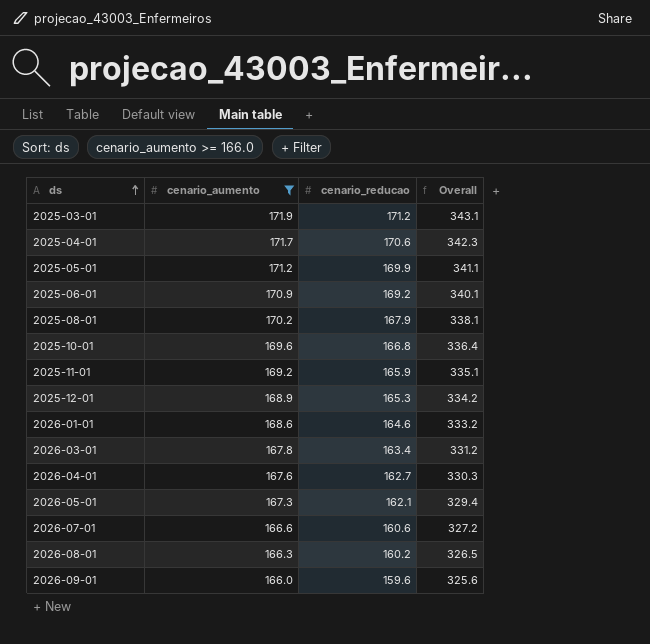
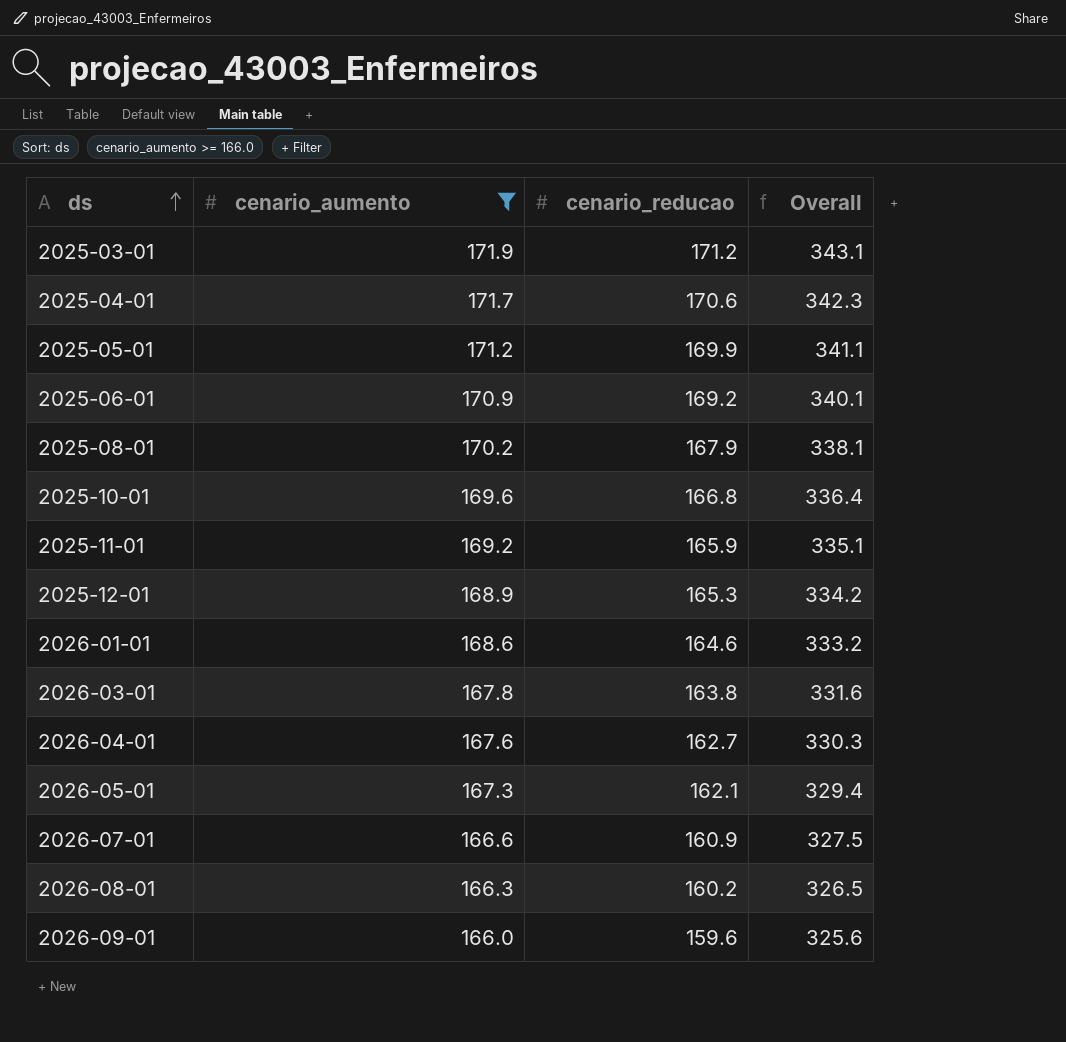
2026-03-01 | cenario_reducao: 163.4 -> 163.8
2026-03-01 | Overall: 331.2 -> 331.6
2026-07-01 | cenario_reducao: 160.6 -> 160.9
2026-07-01 | Overall: 327.2 -> 327.5

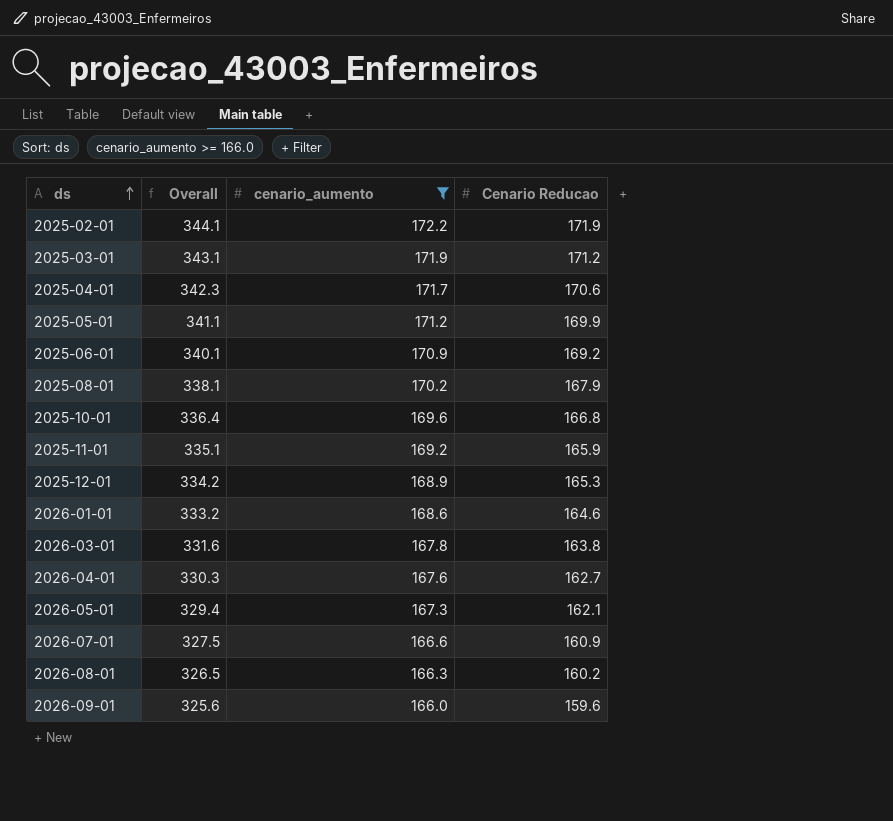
column Overall | position: 4 -> 2
column name: cenario_reducao -> Cenario Reducao
row 2025-02-01: none -> 344.1 | 172.2 | 171.9

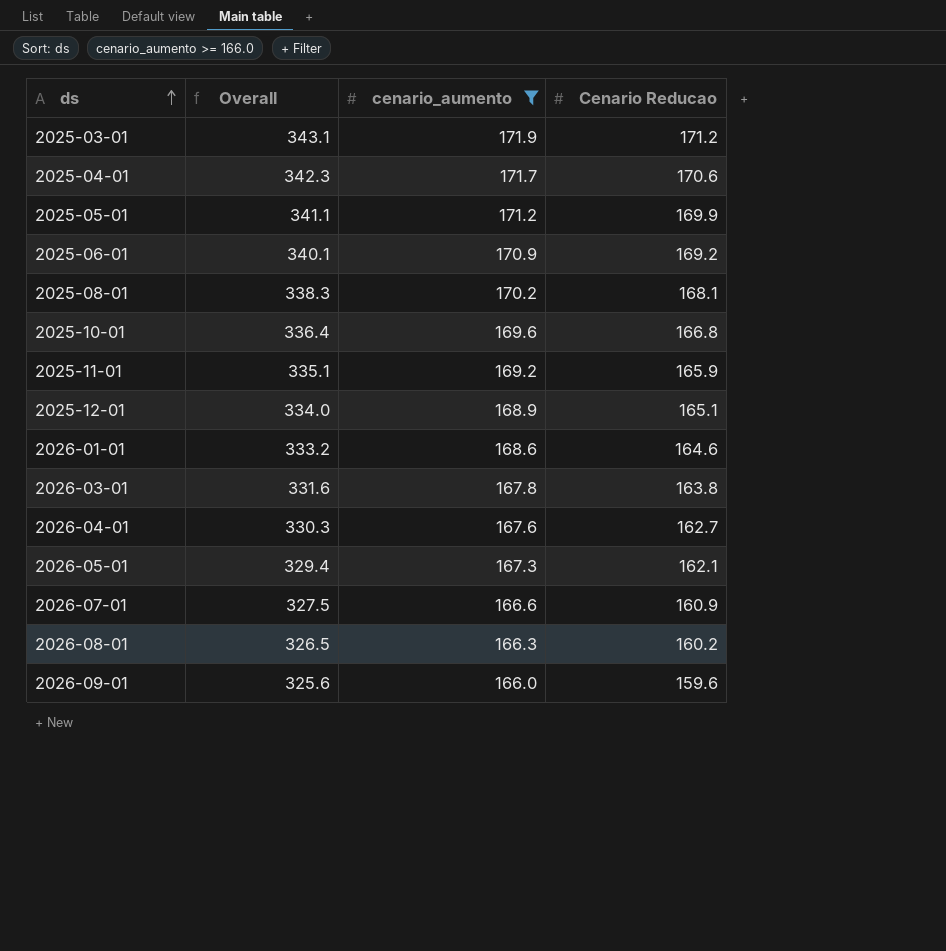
row 2025-02-01: 344.1 | 172.2 | 171.9 -> none
2025-08-01 | Overall: 338.1 -> 338.3
2025-08-01 | Cenario Reducao: 167.9 -> 168.1
2025-12-01 | Overall: 334.2 -> 334.0
2025-12-01 | Cenario Reducao: 165.3 -> 165.1

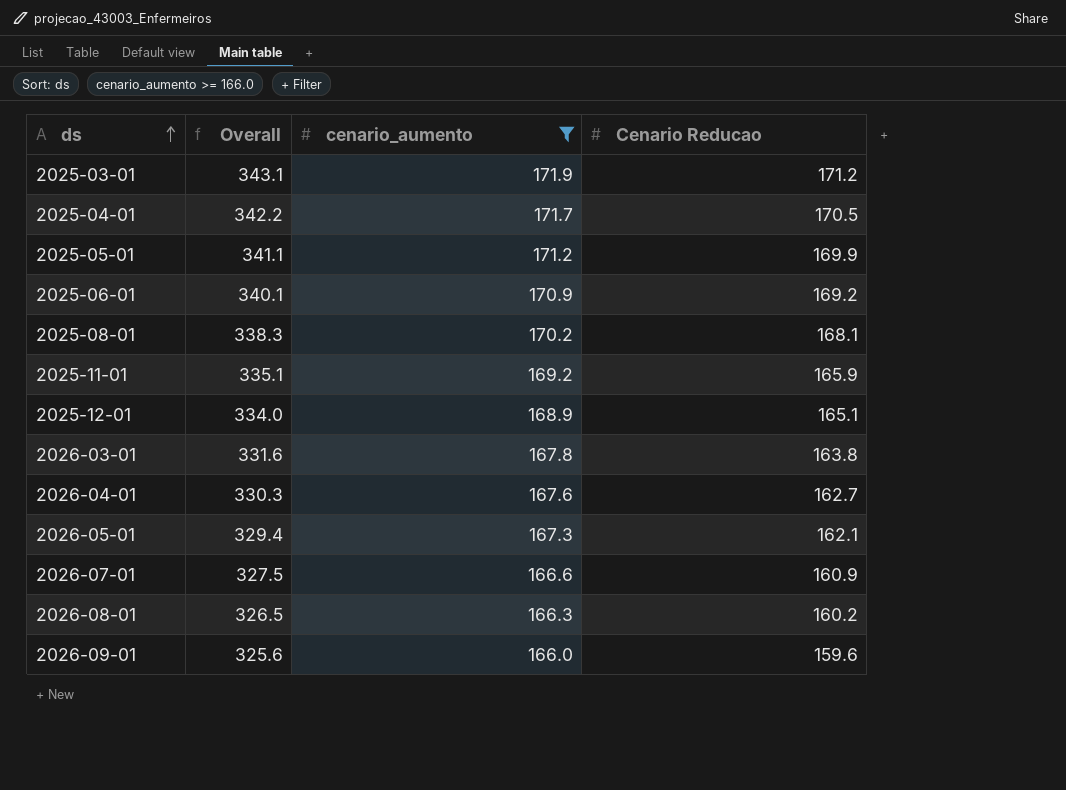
row 2025-10-01: 336.4 | 169.6 | 166.8 -> none
row 2026-01-01: 333.2 | 168.6 | 164.6 -> none
2025-04-01 | Overall: 342.3 -> 342.2
2025-04-01 | Cenario Reducao: 170.6 -> 170.5

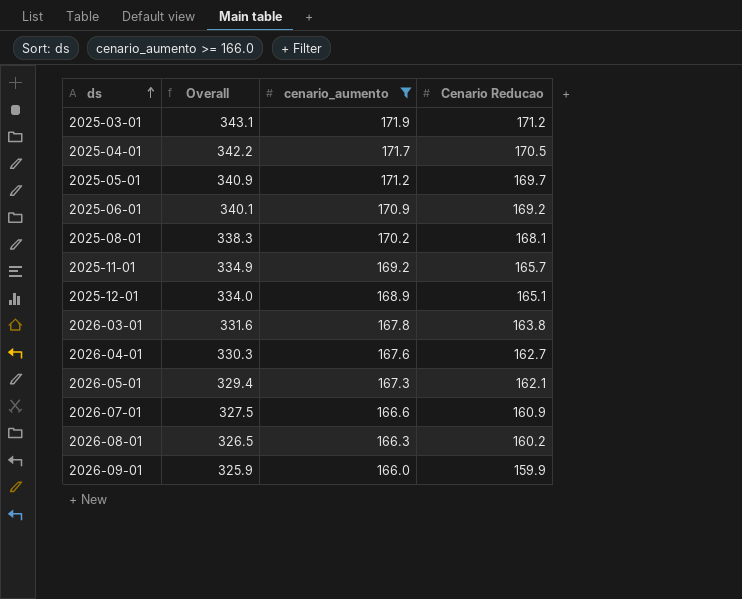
2025-05-01 | Overall: 341.1 -> 340.9
2025-05-01 | Cenario Reducao: 169.9 -> 169.7
2025-11-01 | Overall: 335.1 -> 334.9
2025-11-01 | Cenario Reducao: 165.9 -> 165.7
2026-09-01 | Overall: 325.6 -> 325.9
2026-09-01 | Cenario Reducao: 159.6 -> 159.9

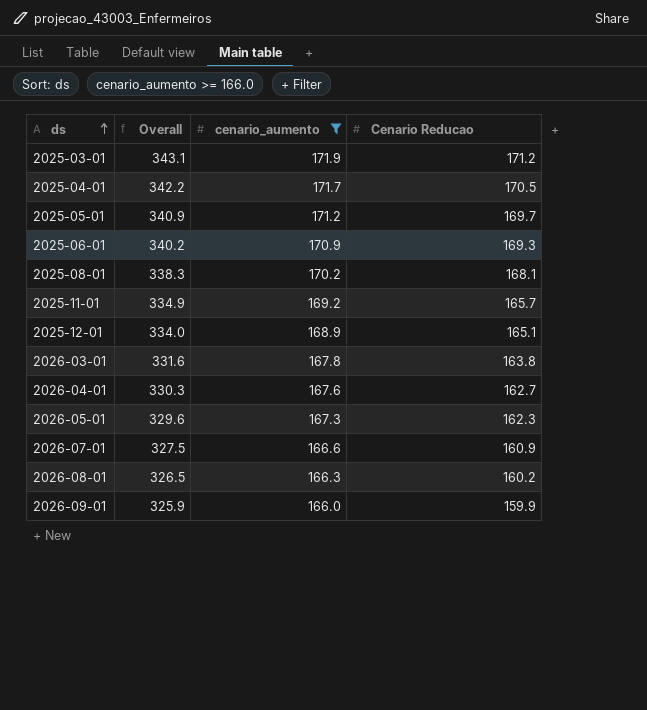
2025-06-01 | Overall: 340.1 -> 340.2
2025-06-01 | Cenario Reducao: 169.2 -> 169.3
2026-05-01 | Overall: 329.4 -> 329.6
2026-05-01 | Cenario Reducao: 162.1 -> 162.3

